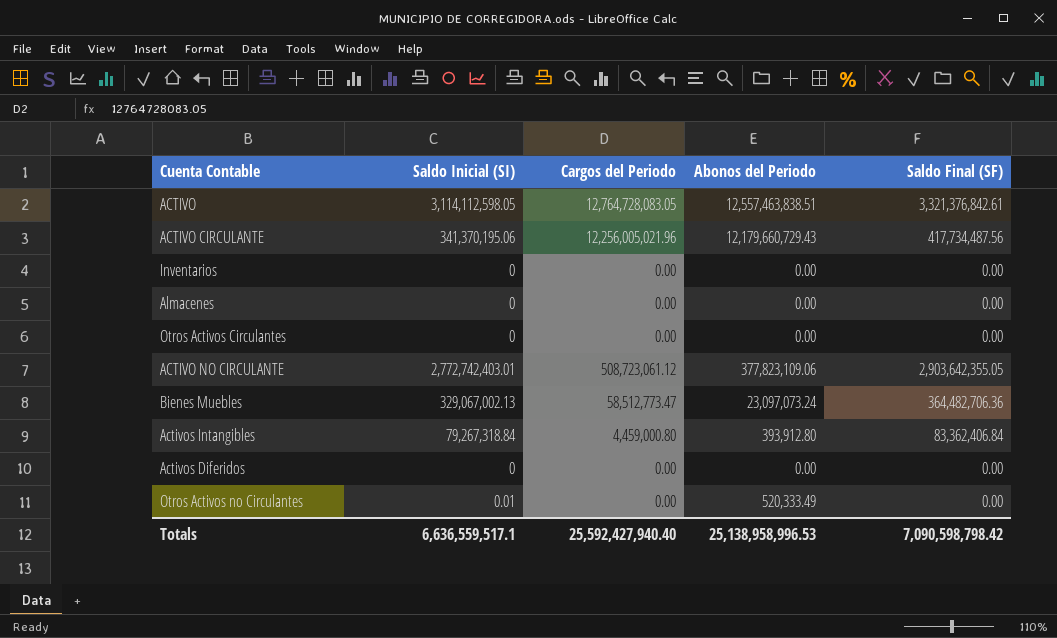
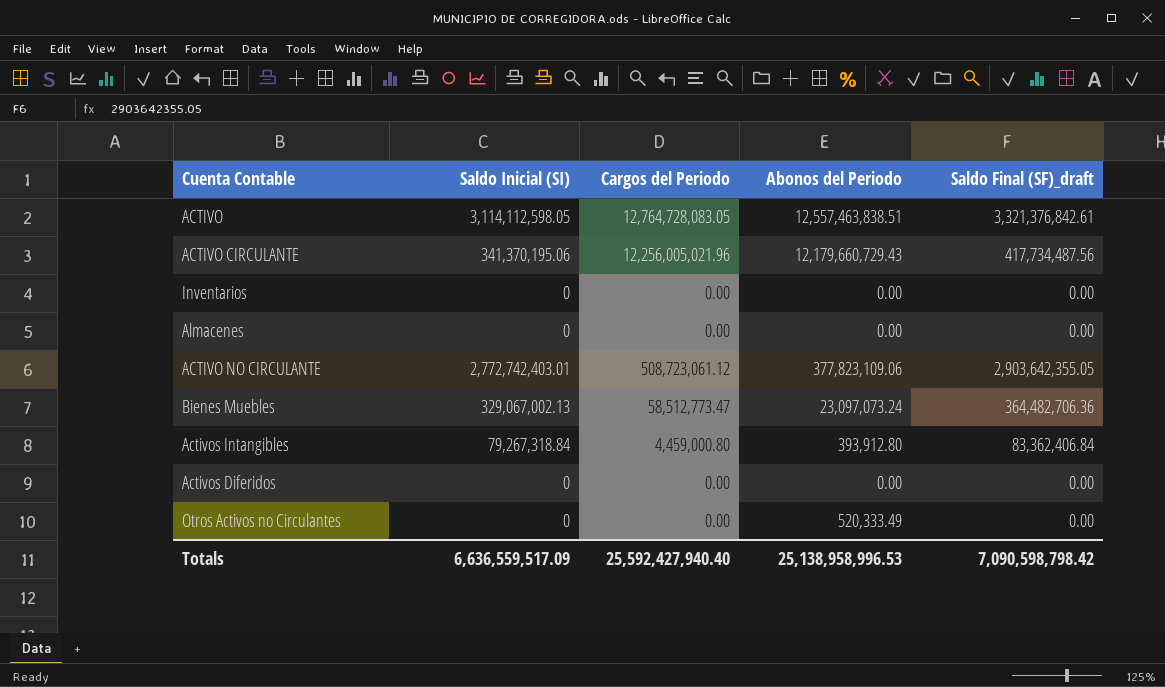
column name: Saldo Final (SF) -> Saldo Final (SF)_draft
row Otros Activos Circulantes: 0 | 0.00 | 0.00 | 0.00 -> none
Otros Activos no Circulantes | Saldo Inicial (SI): 0.01 -> 0
Totals | Saldo Inicial (SI): 6,636,559,517.1 -> 6,636,559,517.09

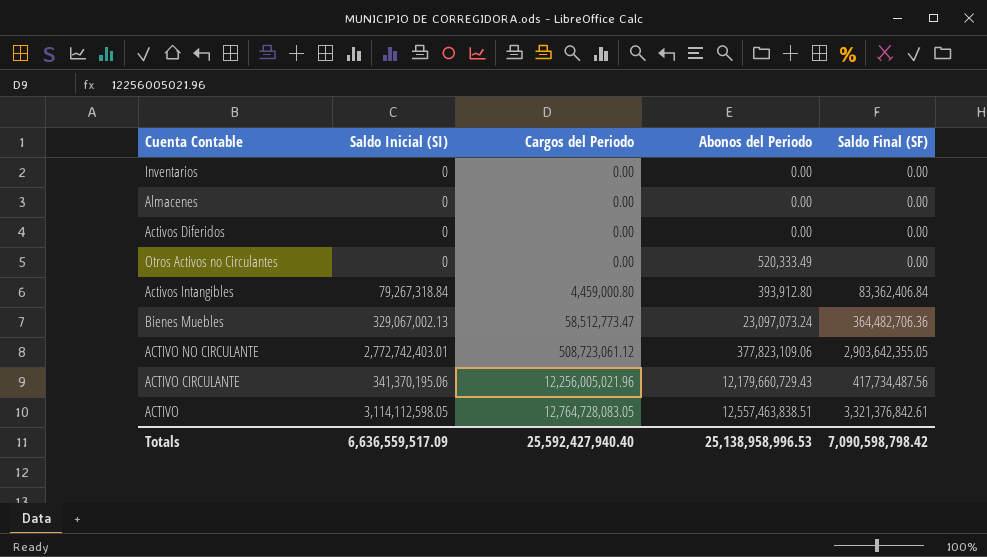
row order: none -> Cargos del Periodo ascending
column name: Saldo Final (SF)_draft -> Saldo Final (SF)

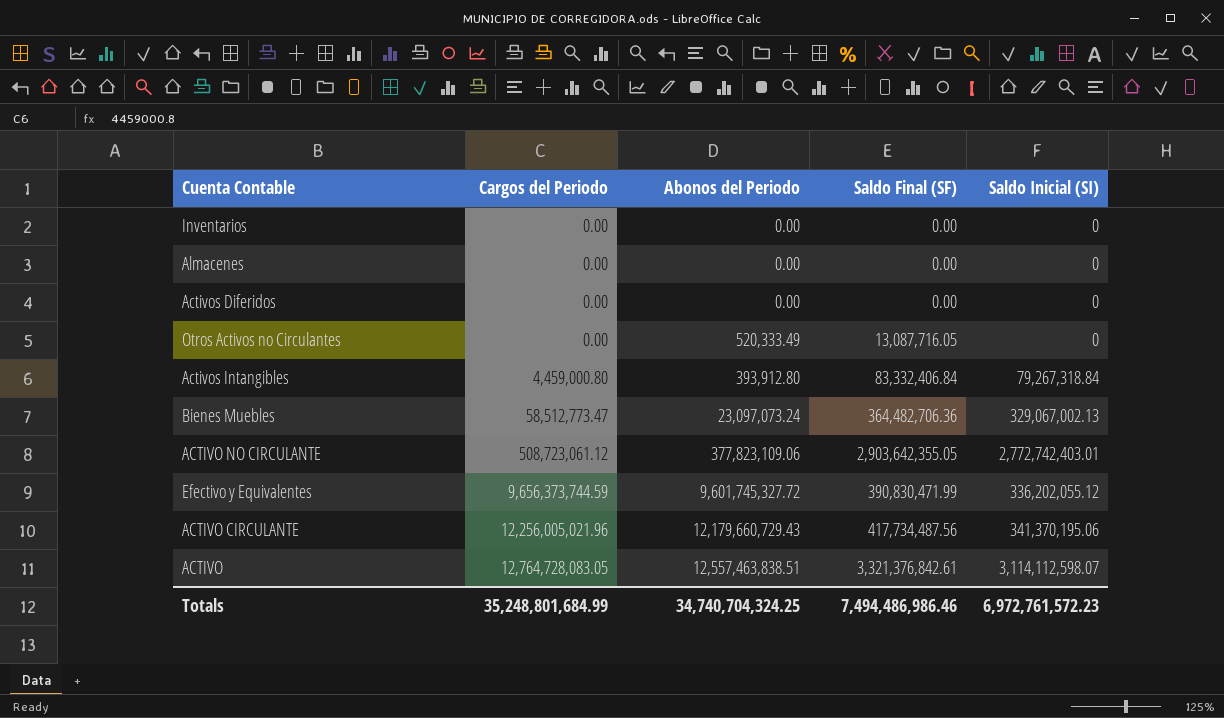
column Saldo Inicial (SI) | position: 2 -> 5
Otros Activos no Circulantes | Saldo Final (SF): 0.00 -> 13,087,716.05
Activos Intangibles | Saldo Final (SF): 83,362,406.84 -> 83,332,406.84
row Efectivo y Equivalentes: none -> 9,656,373,744.59 | 9,601,745,327.72 | 390,830,471.99 | 336,202,055.12
ACTIVO | Saldo Inicial (SI): 3,114,112,598.05 -> 3,114,112,598.07
Totals | Cargos del Periodo: 25,592,427,940.40 -> 35,248,801,684.99
Totals | Abonos del Periodo: 25,138,958,996.53 -> 34,740,704,324.25
Totals | Saldo Final (SF): 7,090,598,798.42 -> 7,494,486,986.46
Totals | Saldo Inicial (SI): 6,636,559,517.09 -> 6,972,761,572.23

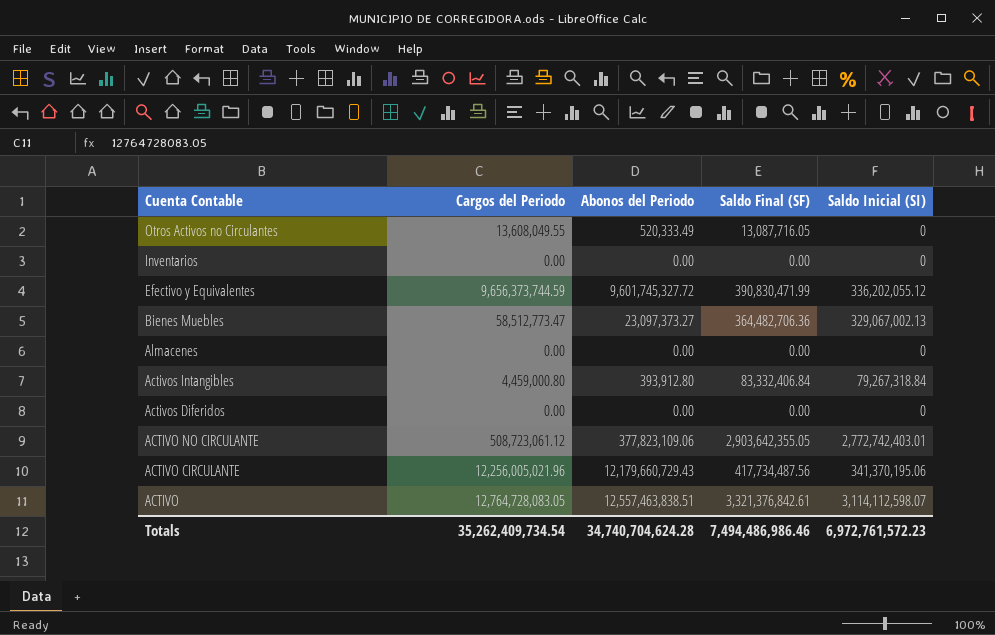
row order: Cargos del Periodo ascending -> Cuenta Contable descending
Otros Activos no Circulantes | Cargos del Periodo: 0.00 -> 13,608,049.55
Bienes Muebles | Abonos del Periodo: 23,097,073.24 -> 23,097,373.27
Totals | Cargos del Periodo: 35,248,801,684.99 -> 35,262,409,734.54
Totals | Abonos del Periodo: 34,740,704,324.25 -> 34,740,704,624.28

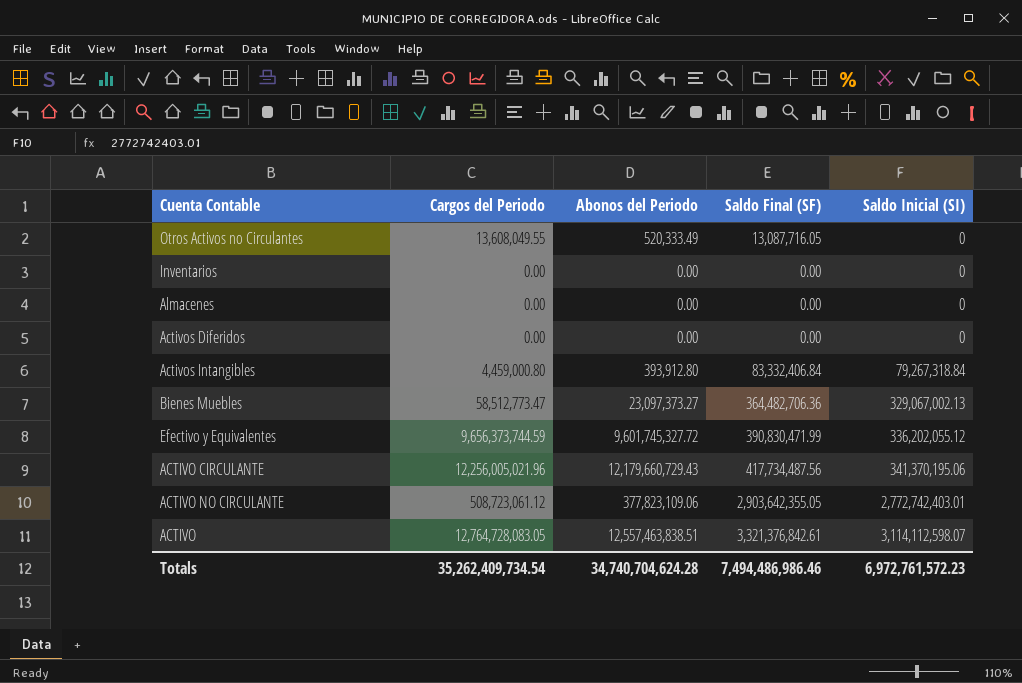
row order: Cuenta Contable descending -> Saldo Inicial (SI) ascending

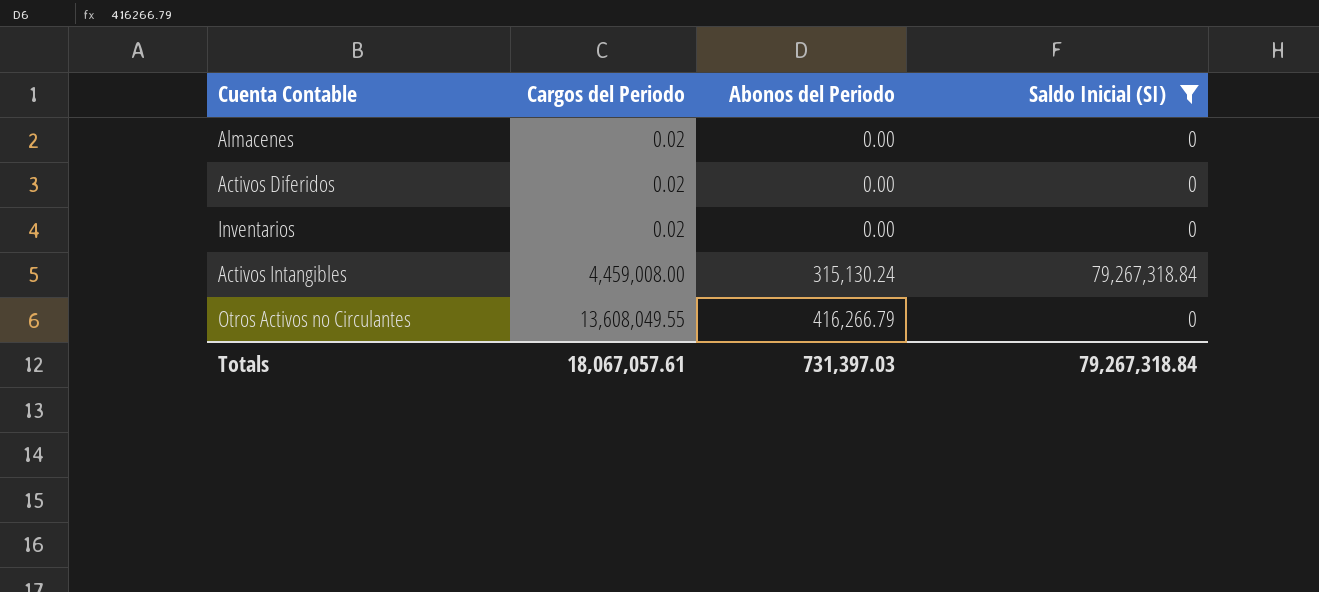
filter: none -> Saldo Inicial (SI) <= 79,267,318.84
row order: Saldo Inicial (SI) ascending -> Cargos del Periodo ascending
column Saldo Final (SF) | position: 4 -> none
Almacenes | Cargos del Periodo: 0.00 -> 0.02
Activos Diferidos | Cargos del Periodo: 0.00 -> 0.02
Inventarios | Cargos del Periodo: 0.00 -> 0.02
Activos Intangibles | Cargos del Periodo: 4,459,000.80 -> 4,459,008.00
Activos Intangibles | Abonos del Periodo: 393,912.80 -> 315,130.24
Otros Activos no Circulantes | Abonos del Periodo: 520,333.49 -> 416,266.79
Totals | Cargos del Periodo: 35,262,409,734.54 -> 18,067,057.61
Totals | Abonos del Periodo: 34,740,704,624.28 -> 731,397.03
Totals | Saldo Inicial (SI): 6,972,761,572.23 -> 79,267,318.84

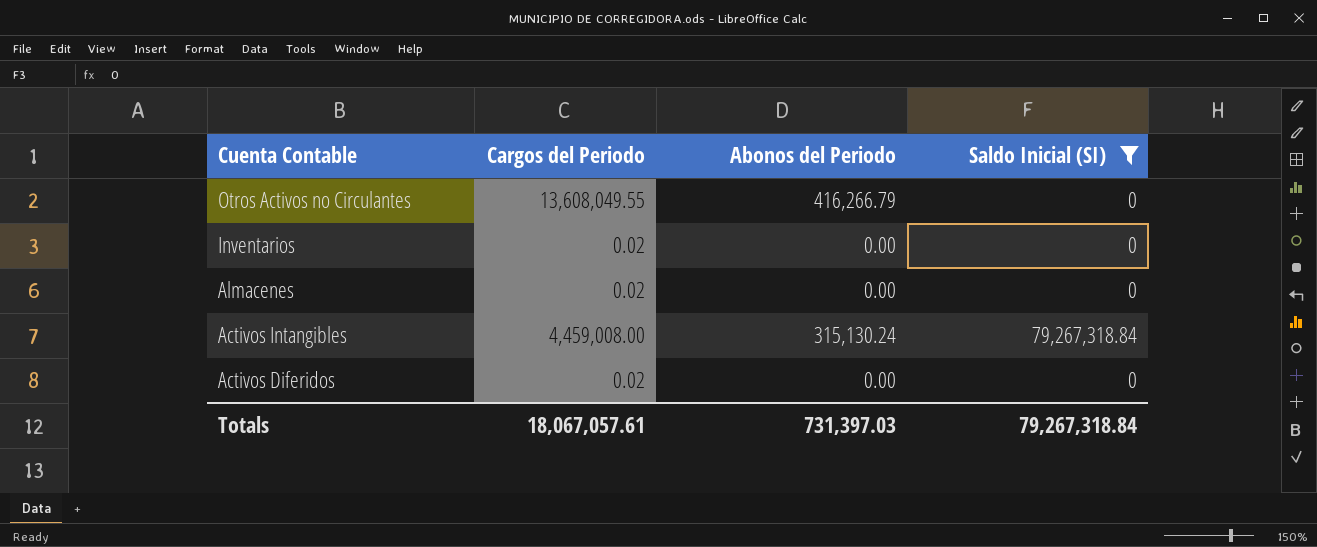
row order: Cargos del Periodo ascending -> Cuenta Contable descending

